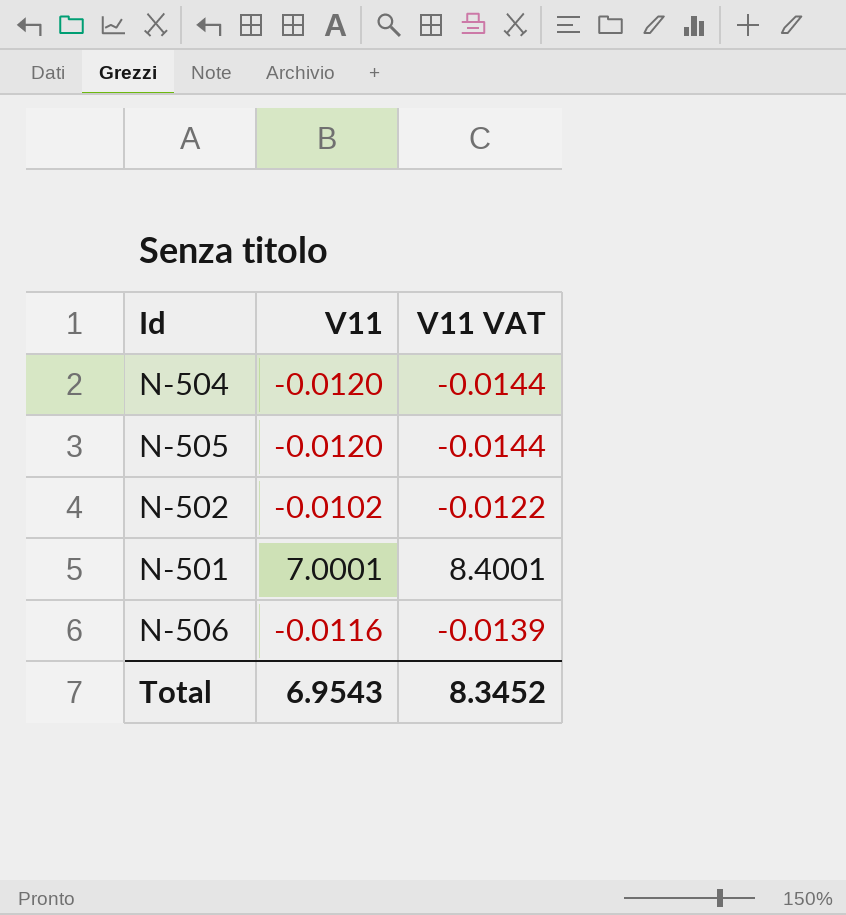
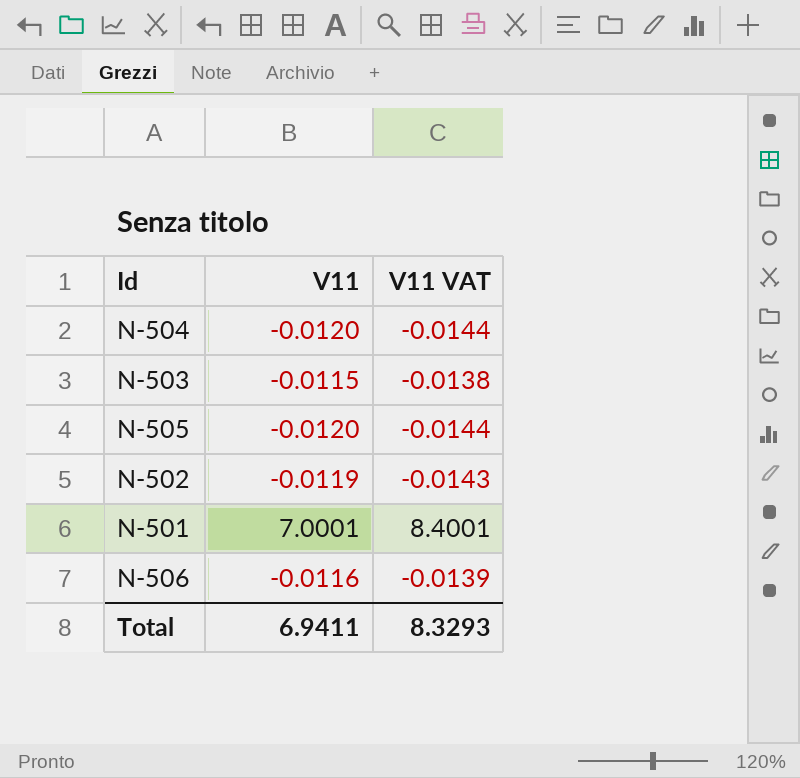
row N-503: none -> -0.0115 | -0.0138
N-502 | V11: -0.0102 -> -0.0119
N-502 | V11 VAT: -0.0122 -> -0.0143
Total | V11: 6.9543 -> 6.9411
Total | V11 VAT: 8.3452 -> 8.3293

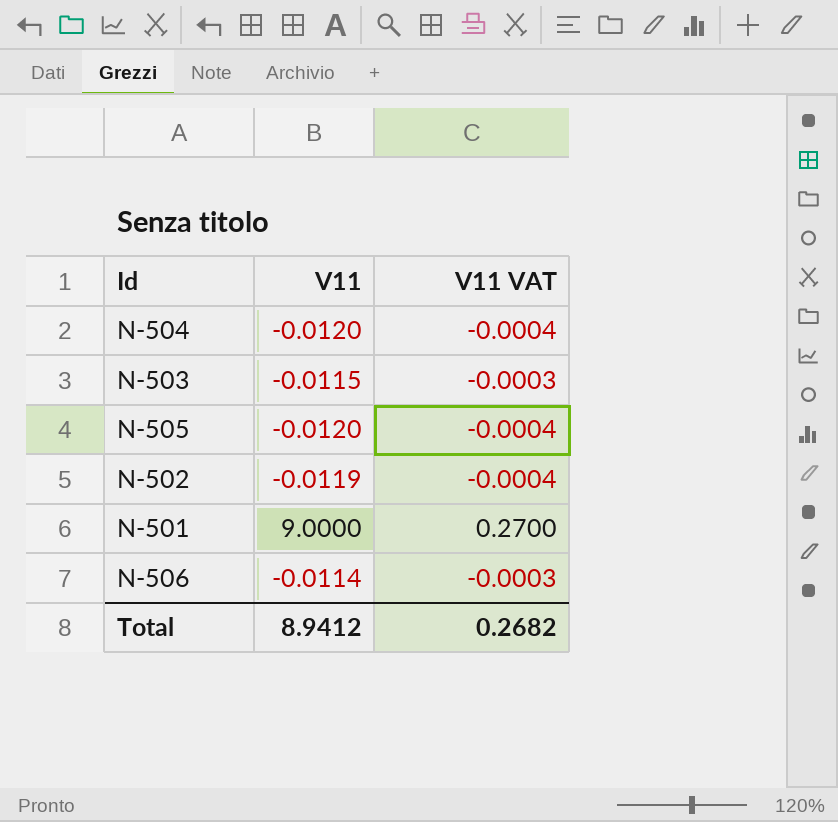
column V11 VAT | formula: [V11] * 1.2 -> [V11] * 0.03
N-501 | V11: 7.0001 -> 9.0000
N-506 | V11: -0.0116 -> -0.0114
Total | V11: 6.9411 -> 8.9412
Total | V11 VAT: 8.3293 -> 0.2682

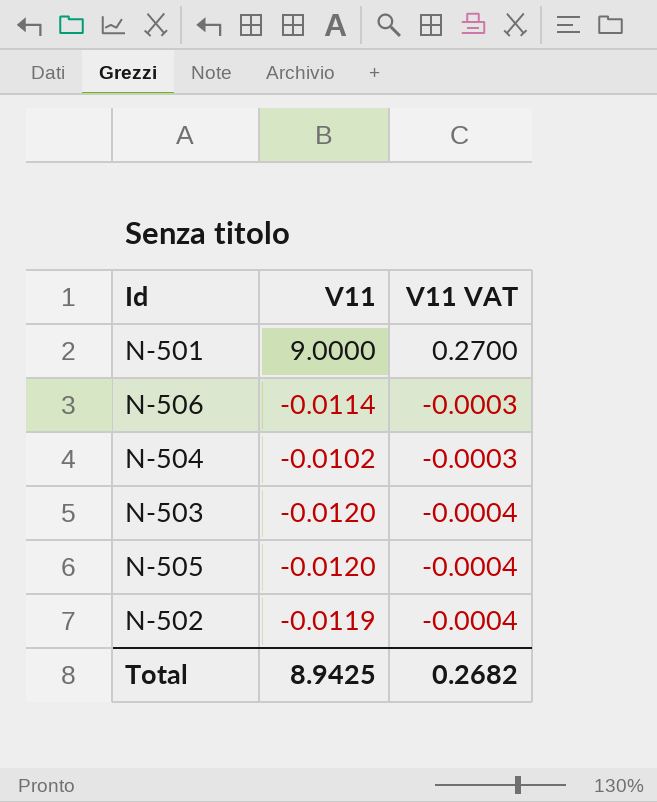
row order: none -> V11 VAT descending
N-504 | V11: -0.0120 -> -0.0102
N-504 | V11 VAT: -0.0004 -> -0.0003
N-503 | V11: -0.0115 -> -0.0120
N-503 | V11 VAT: -0.0003 -> -0.0004
Total | V11: 8.9412 -> 8.9425

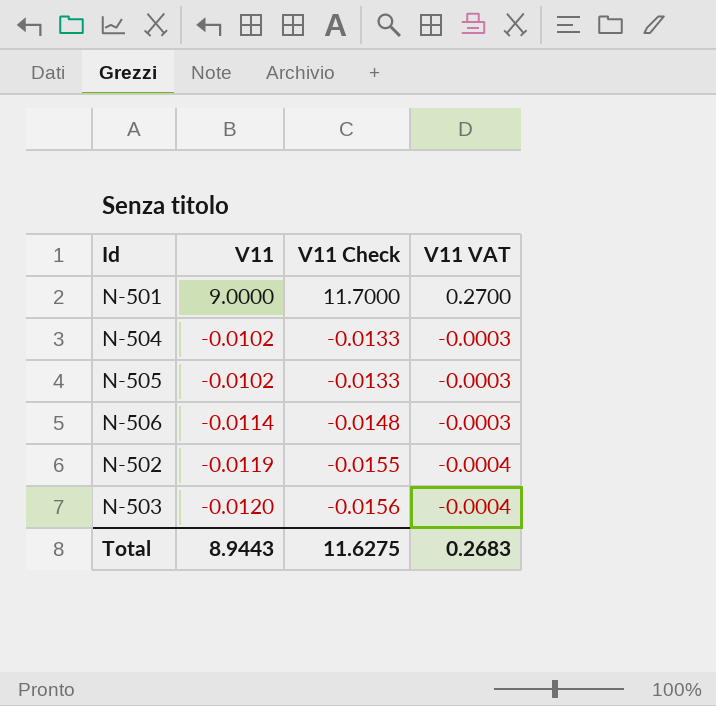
row order: V11 VAT descending -> V11 descending
column V11 Check | formula: none -> [V11] * 1.3
N-505 | V11: -0.0120 -> -0.0102
N-505 | V11 VAT: -0.0004 -> -0.0003
Total | V11: 8.9425 -> 8.9443
Total | V11 VAT: 0.2682 -> 0.2683

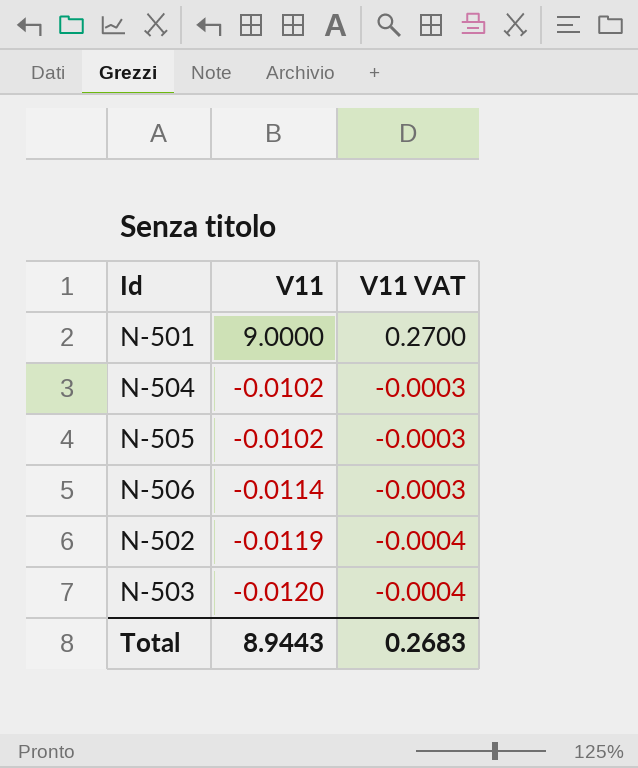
column V11 Check | formula: [V11] * 1.3 -> none

